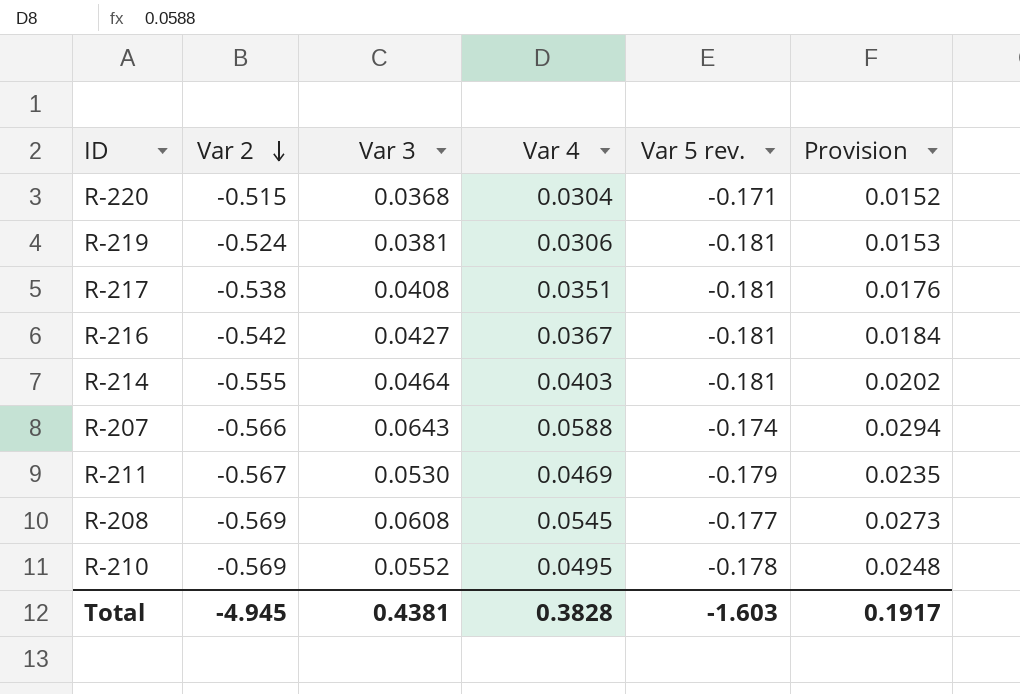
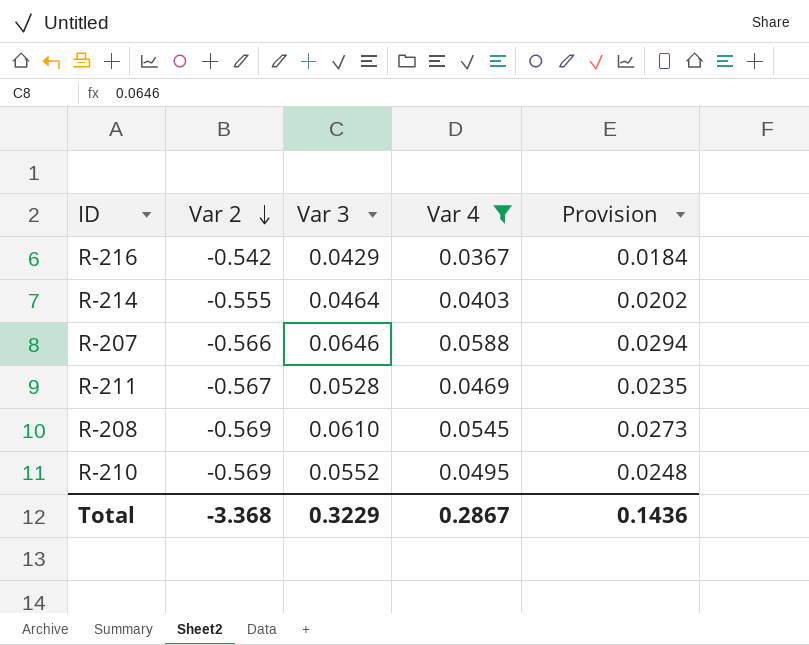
filter: none -> Var 4 >= 0.0367
column Var 5 rev. | position: 5 -> none
R-216 | Var 3: 0.0427 -> 0.0429
R-207 | Var 3: 0.0643 -> 0.0646
R-211 | Var 3: 0.0530 -> 0.0528
R-208 | Var 3: 0.0608 -> 0.0610
Total | Var 2: -4.945 -> -3.368
Total | Var 3: 0.4381 -> 0.3229
Total | Var 4: 0.3828 -> 0.2867
Total | Provision: 0.1917 -> 0.1436

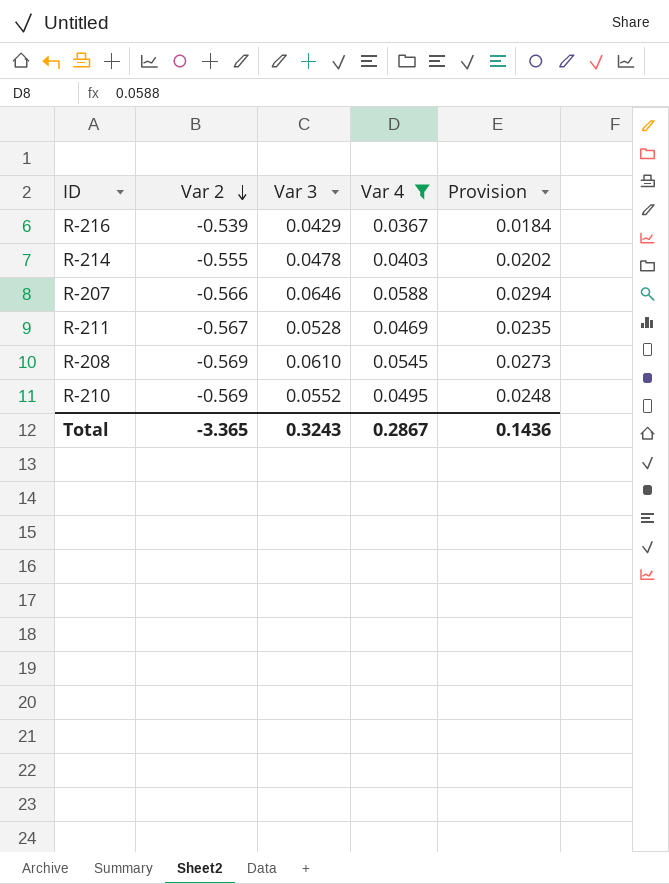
R-216 | Var 2: -0.542 -> -0.539
R-214 | Var 3: 0.0464 -> 0.0478
Total | Var 2: -3.368 -> -3.365
Total | Var 3: 0.3229 -> 0.3243

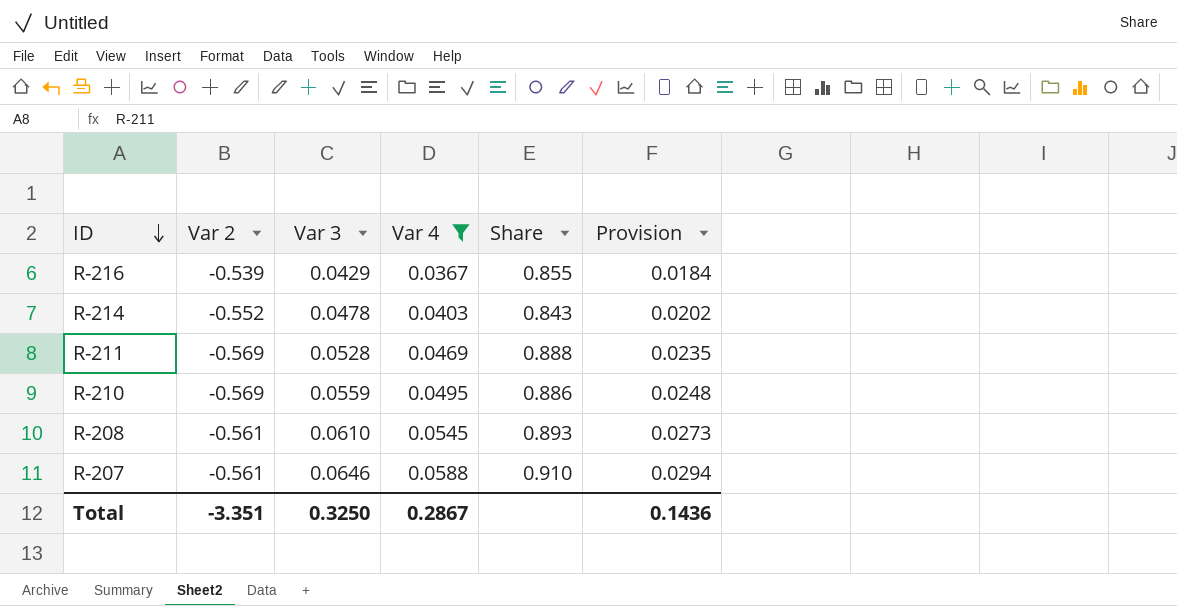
row order: Var 2 descending -> ID descending
column Share | formula: none -> [Var 4] / [Var 3]
R-214 | Var 2: -0.555 -> -0.552
R-211 | Var 2: -0.567 -> -0.569
R-210 | Var 3: 0.0552 -> 0.0559
R-208 | Var 2: -0.569 -> -0.561
R-207 | Var 2: -0.566 -> -0.561
Total | Var 2: -3.365 -> -3.351
Total | Var 3: 0.3243 -> 0.3250

